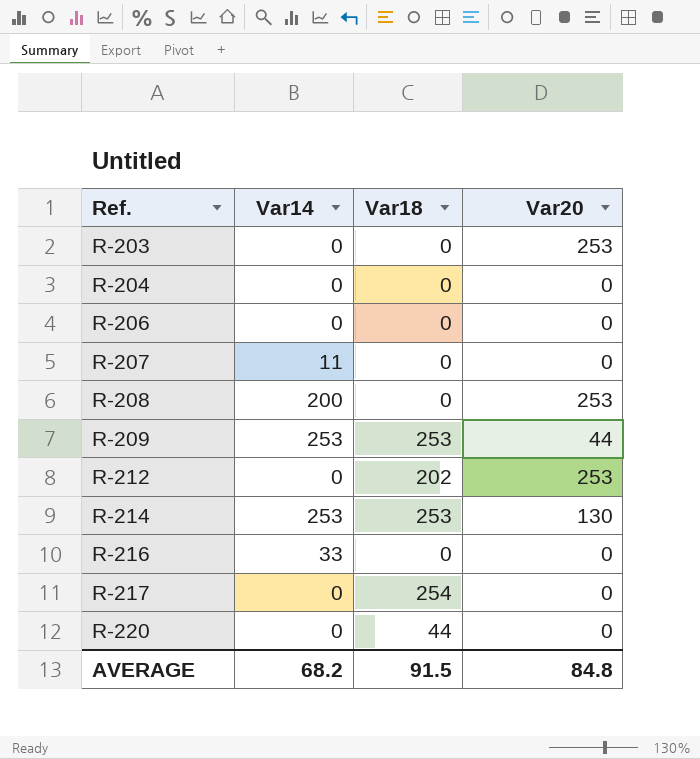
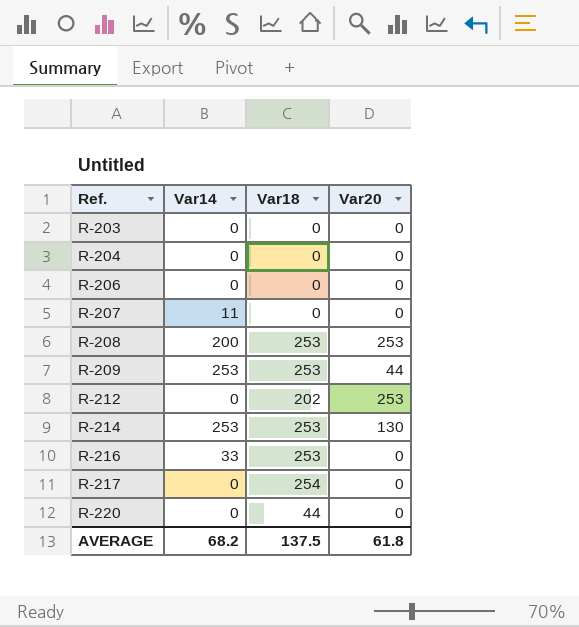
R-203 | Var20: 253 -> 0
R-208 | Var18: 0 -> 253
R-216 | Var18: 0 -> 253
AVERAGE | Var18: 91.5 -> 137.5
AVERAGE | Var20: 84.8 -> 61.8

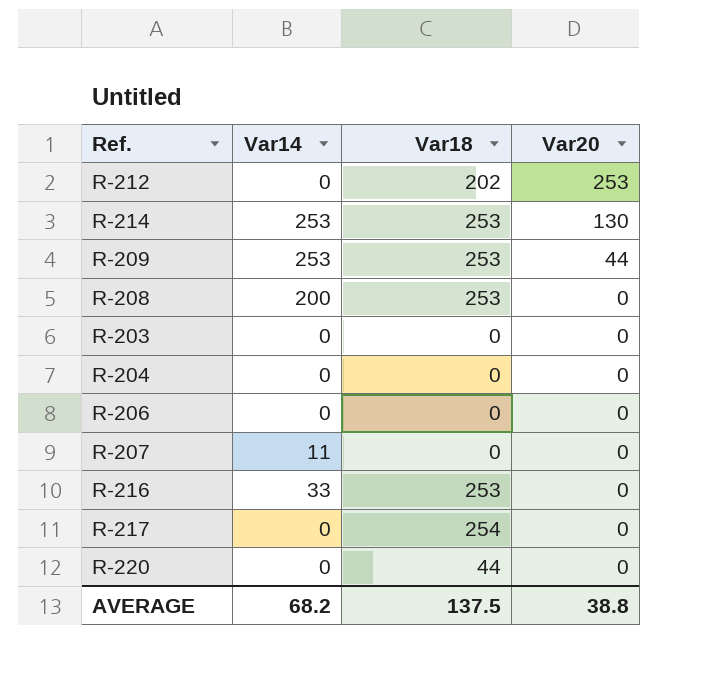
row order: Ref. ascending -> Var20 descending
R-208 | Var20: 253 -> 0
AVERAGE | Var20: 61.8 -> 38.8

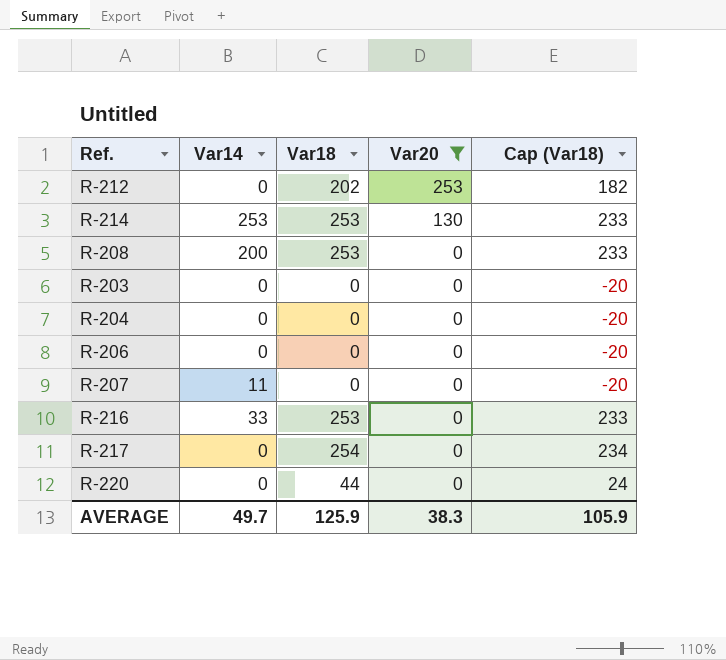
filter: none -> Var20 != 44
column Cap (Var18) | formula: none -> [Var18] - 20
AVERAGE | Var14: 68.2 -> 49.7
AVERAGE | Var18: 137.5 -> 125.9
AVERAGE | Var20: 38.8 -> 38.3

